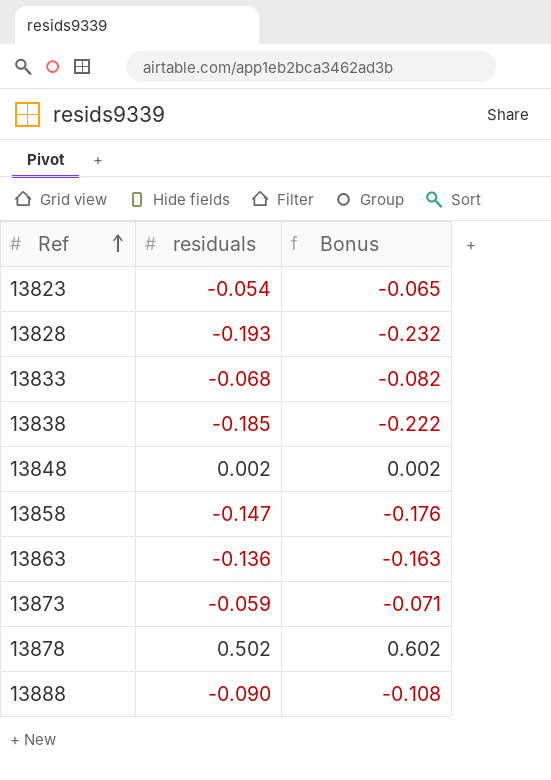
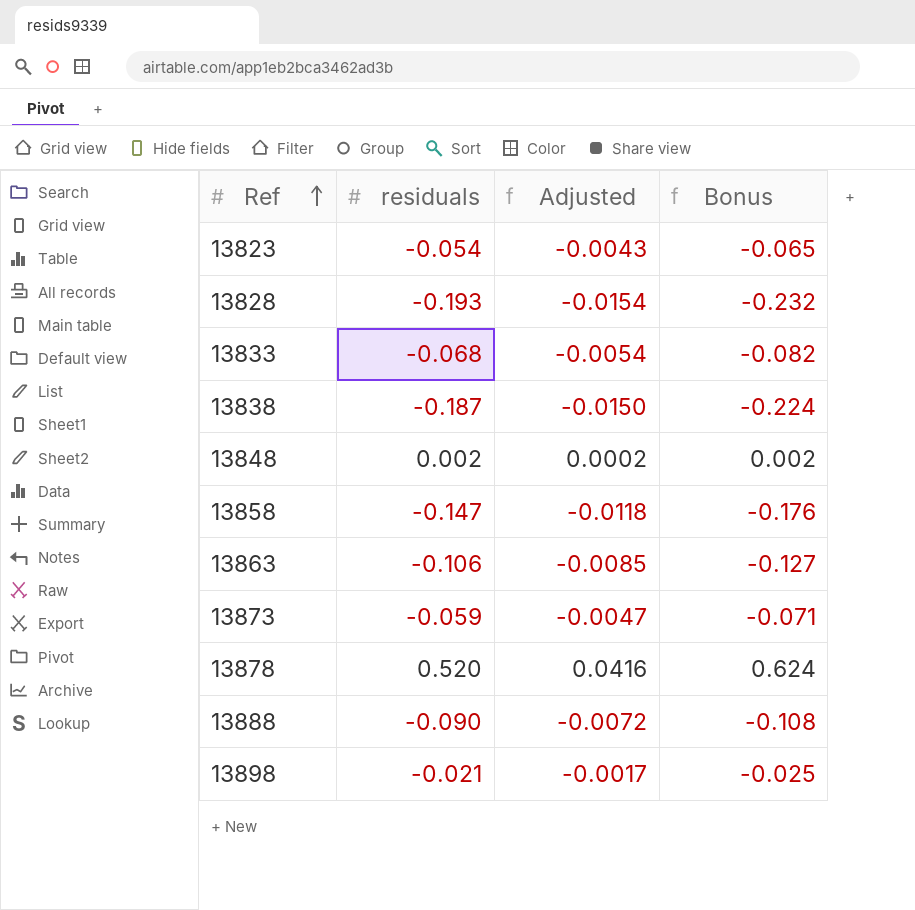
column Adjusted | formula: none -> [residuals] * 0.08
13838 | residuals: -0.185 -> -0.187
13838 | Bonus: -0.222 -> -0.224
13863 | residuals: -0.136 -> -0.106
13863 | Bonus: -0.163 -> -0.127
13878 | residuals: 0.502 -> 0.520
13878 | Bonus: 0.602 -> 0.624
row 13898: none -> -0.021 | -0.0017 | -0.025

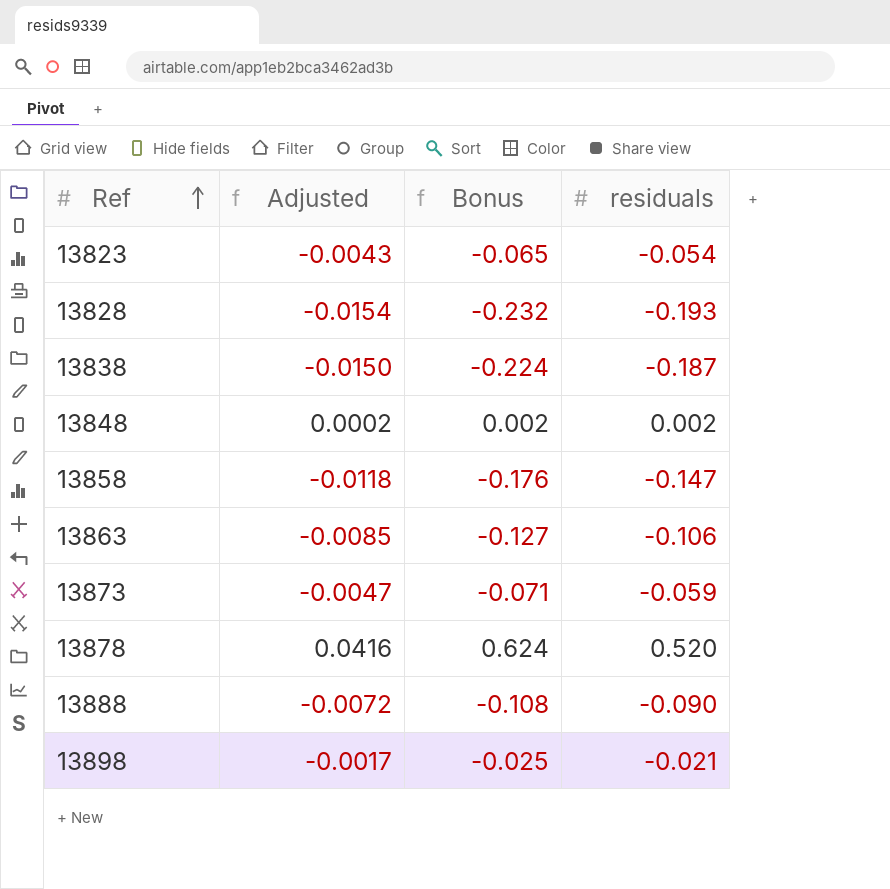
column residuals | position: 2 -> 4
row 13833: -0.068 | -0.0054 | -0.082 -> none

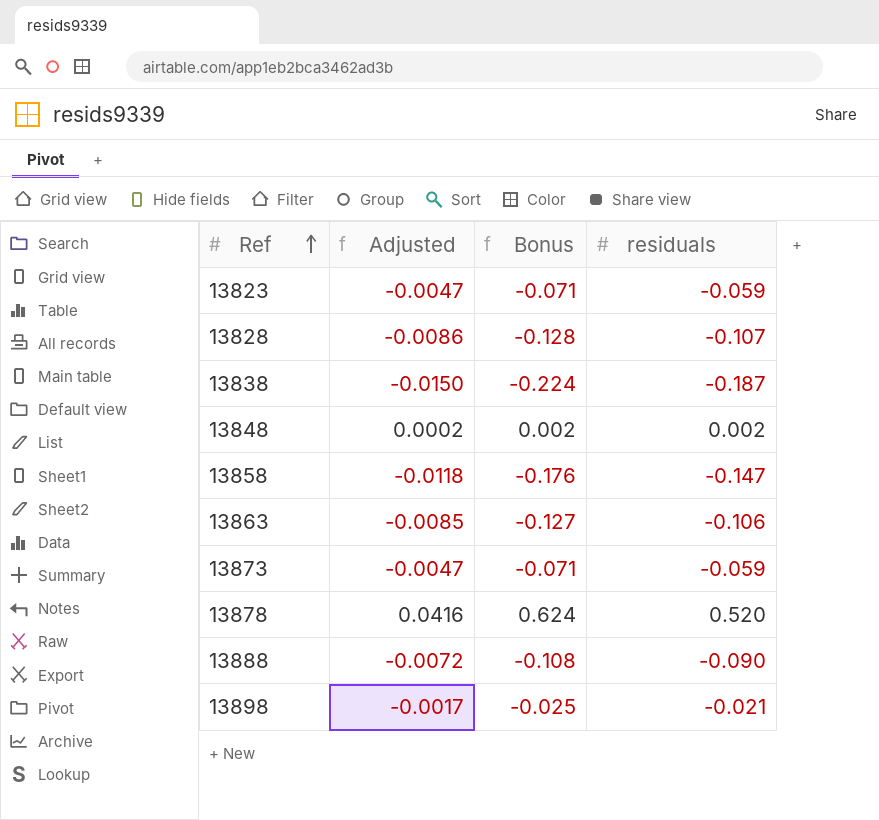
13823 | Adjusted: -0.0043 -> -0.0047
13823 | Bonus: -0.065 -> -0.071
13823 | residuals: -0.054 -> -0.059
13828 | Adjusted: -0.0154 -> -0.0086
13828 | Bonus: -0.232 -> -0.128
13828 | residuals: -0.193 -> -0.107

